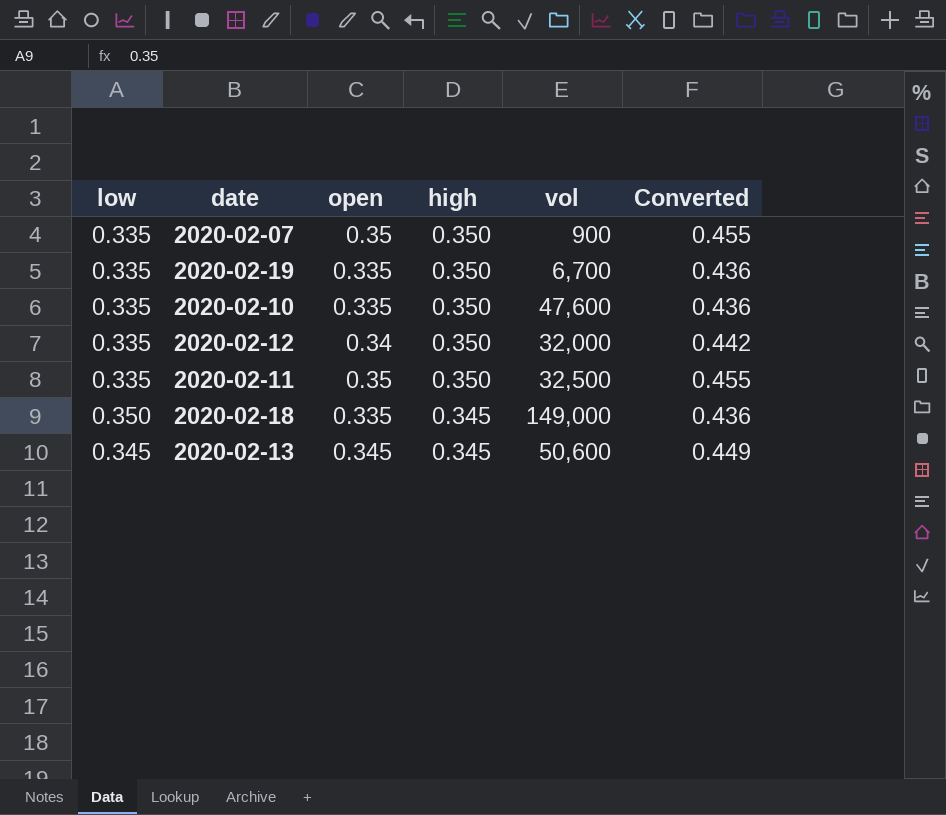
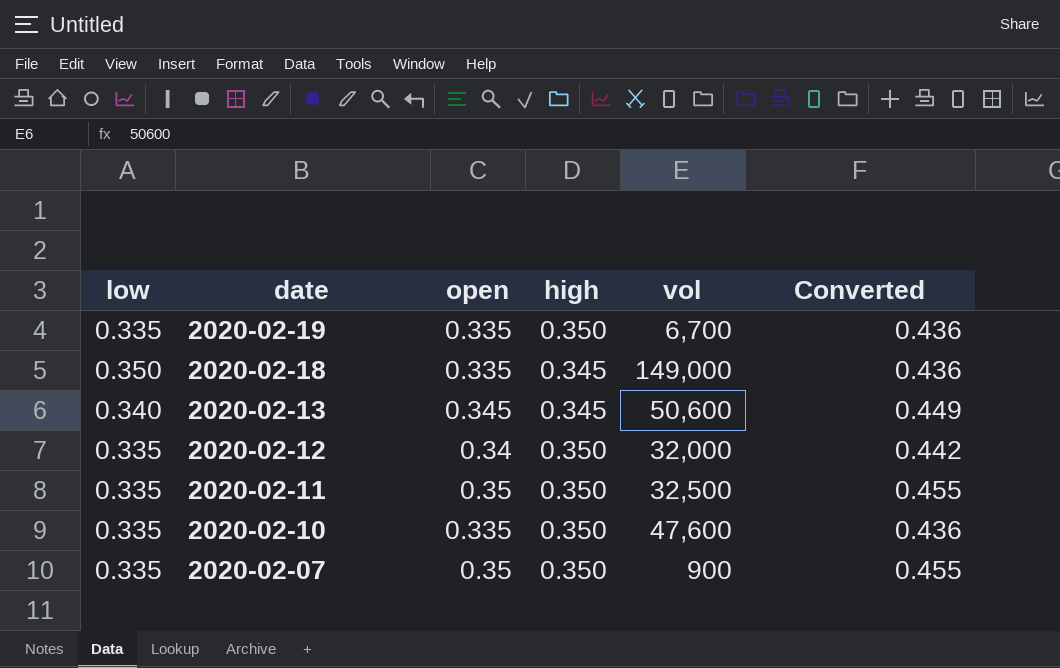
row order: high descending -> date descending
2020-02-13 | low: 0.345 -> 0.340

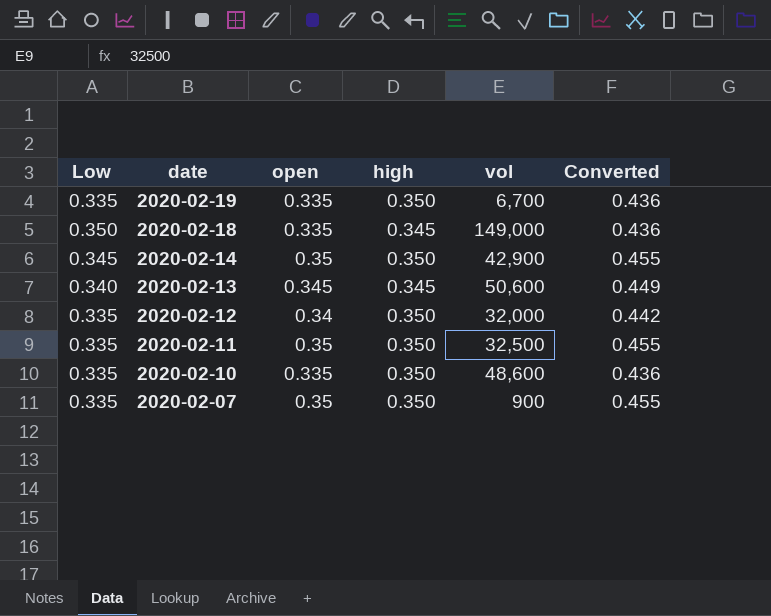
column name: low -> Low
row 2020-02-14: none -> 0.345 | 0.35 | 0.350 | 42,900 | 0.455
2020-02-10 | vol: 47,600 -> 48,600

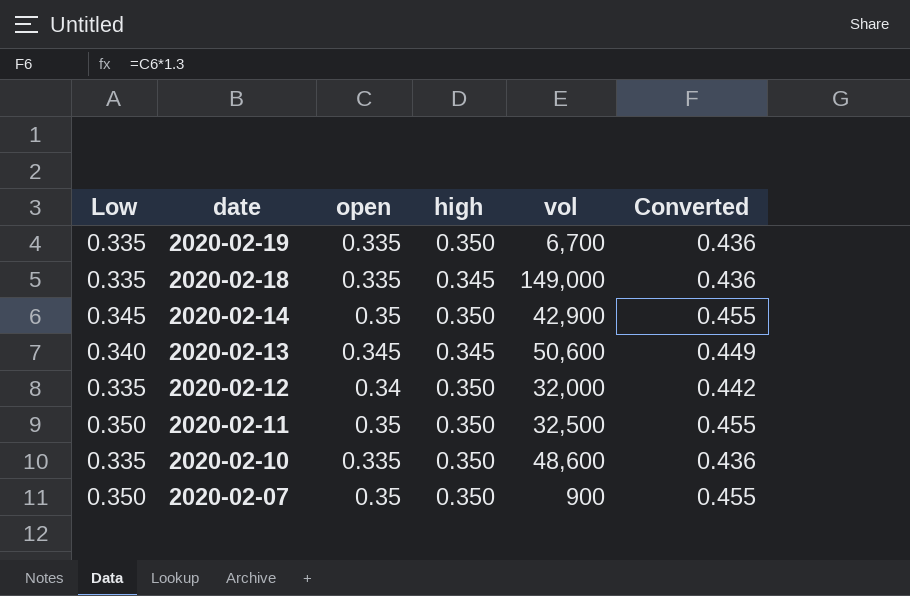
2020-02-18 | Low: 0.350 -> 0.335
2020-02-11 | Low: 0.335 -> 0.350
2020-02-07 | Low: 0.335 -> 0.350

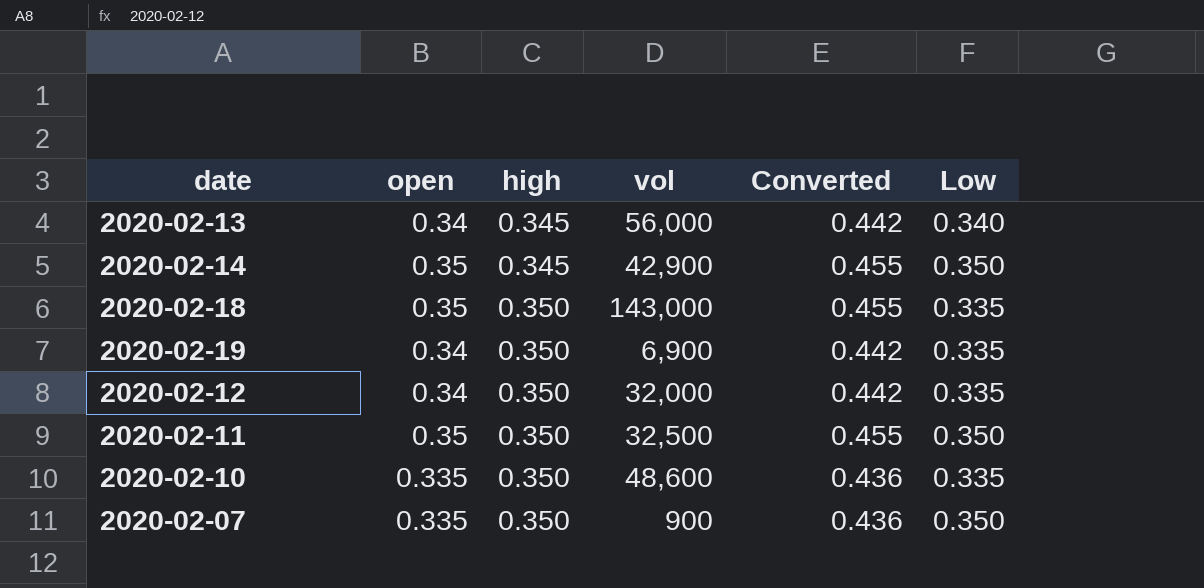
row order: date descending -> high ascending
column Low | position: 1 -> 6
2020-02-13 | open: 0.345 -> 0.34
2020-02-13 | vol: 50,600 -> 56,000
2020-02-13 | Converted: 0.449 -> 0.442
2020-02-14 | high: 0.350 -> 0.345
2020-02-14 | Low: 0.345 -> 0.350
2020-02-18 | open: 0.335 -> 0.35
2020-02-18 | high: 0.345 -> 0.350
2020-02-18 | vol: 149,000 -> 143,000
2020-02-18 | Converted: 0.436 -> 0.455
2020-02-19 | open: 0.335 -> 0.34
2020-02-19 | vol: 6,700 -> 6,900
2020-02-19 | Converted: 0.436 -> 0.442
2020-02-07 | open: 0.35 -> 0.335
2020-02-07 | Converted: 0.455 -> 0.436

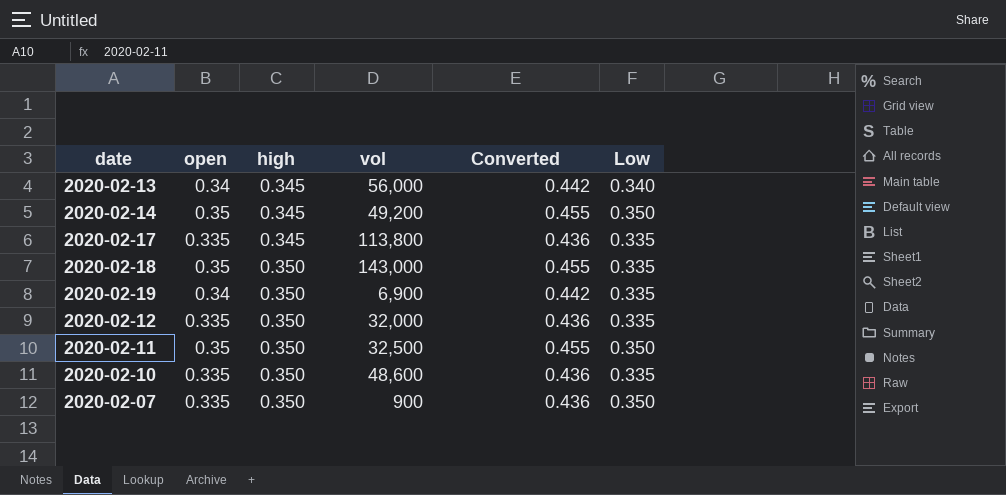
2020-02-14 | vol: 42,900 -> 49,200
row 2020-02-17: none -> 0.335 | 0.345 | 113,800 | 0.436 | 0.335
2020-02-12 | open: 0.34 -> 0.335
2020-02-12 | Converted: 0.442 -> 0.436

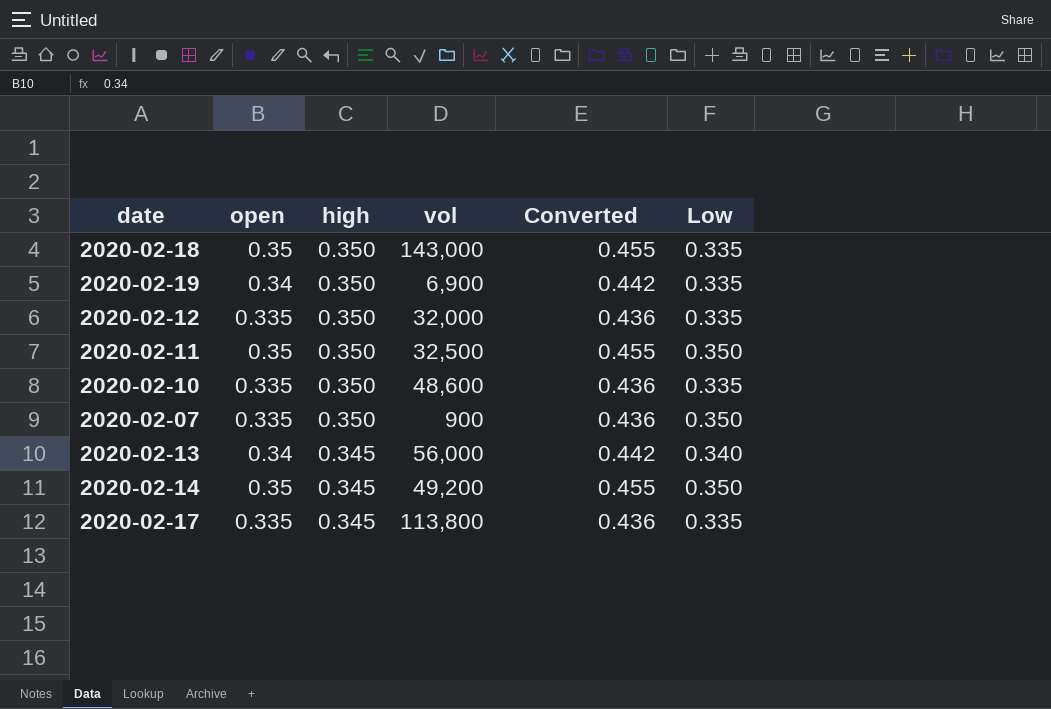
row order: high ascending -> high descending

